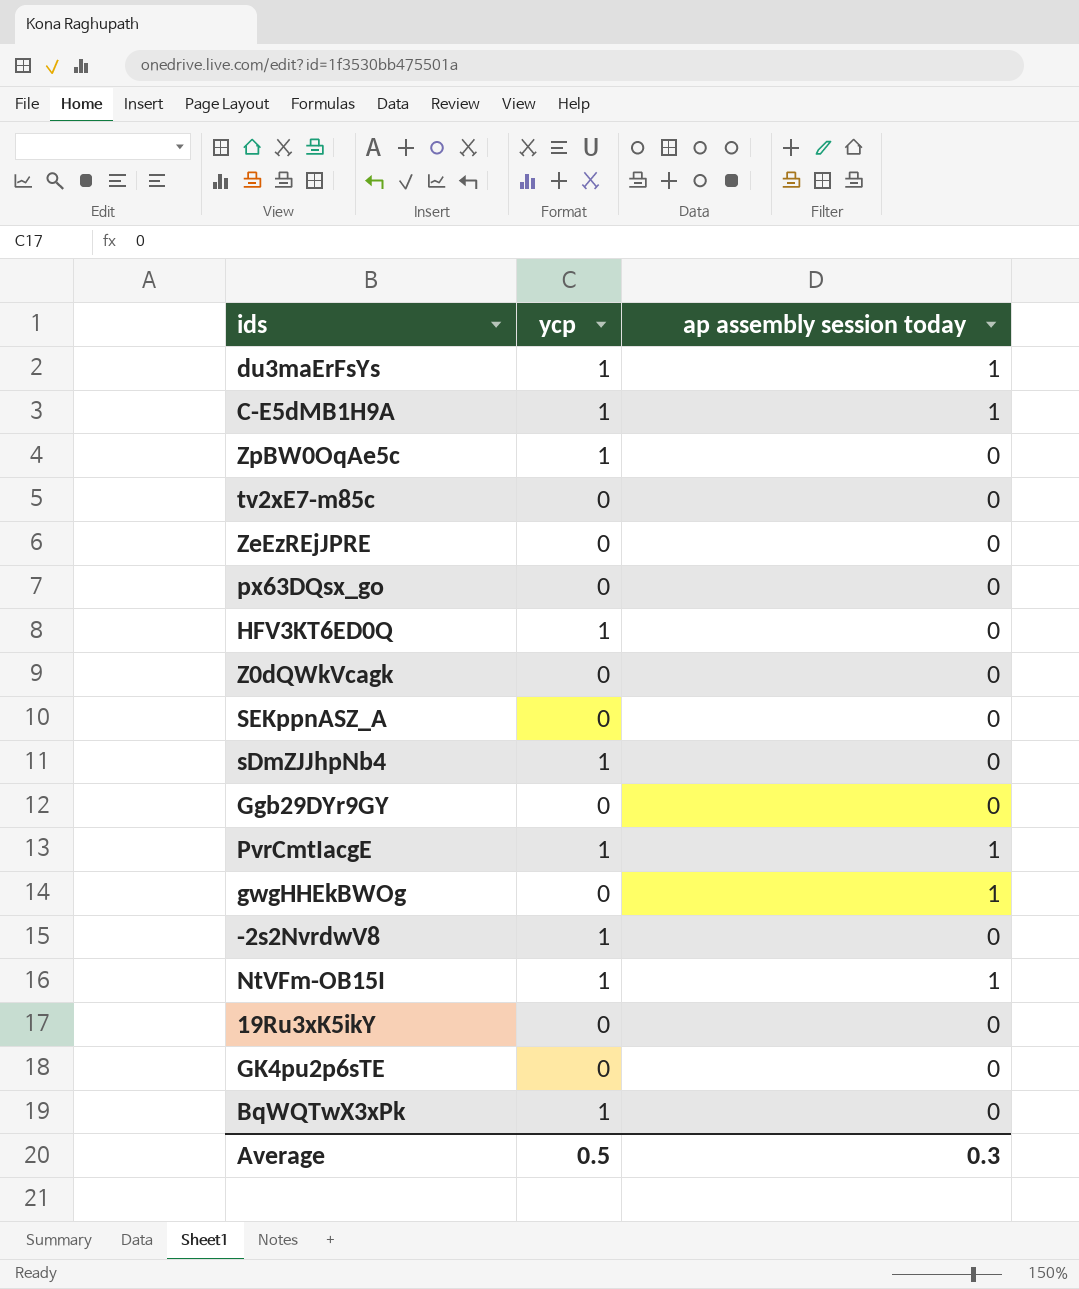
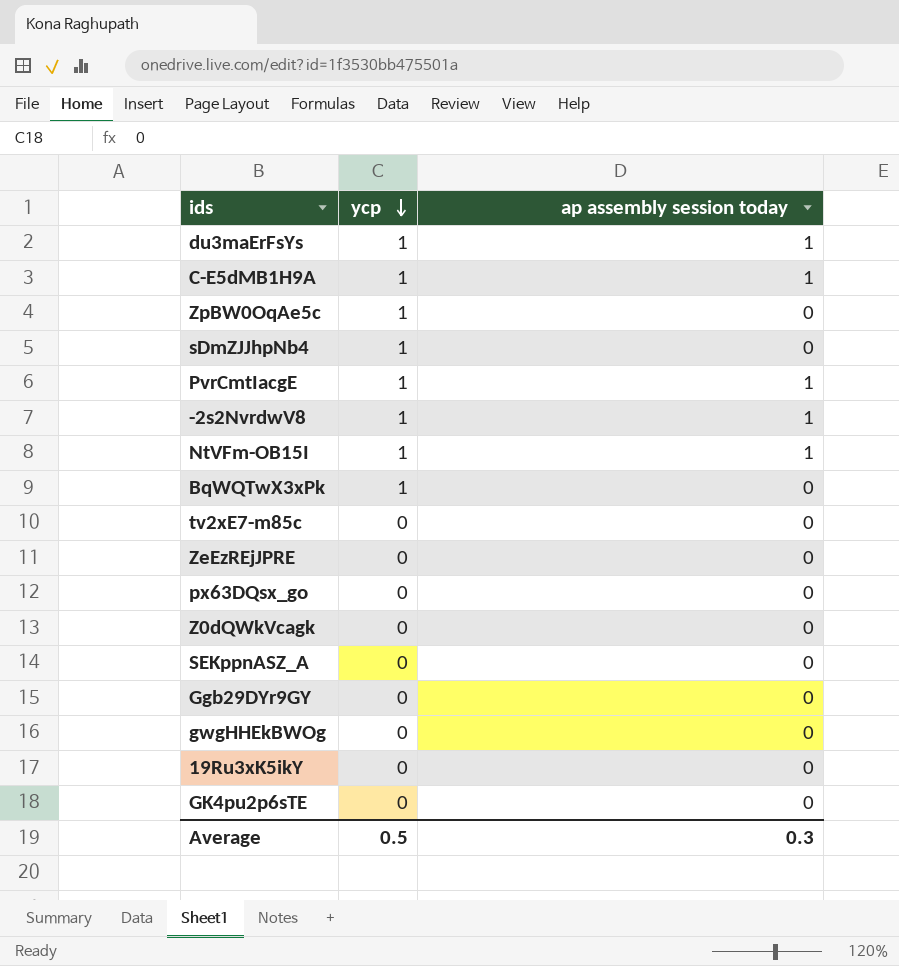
row order: none -> ycp descending
row HFV3KT6ED0Q: 1 | 0 -> none
-2s2NvrdwV8 | ap assembly session today: 0 -> 1
gwgHHEkBWOg | ap assembly session today: 1 -> 0

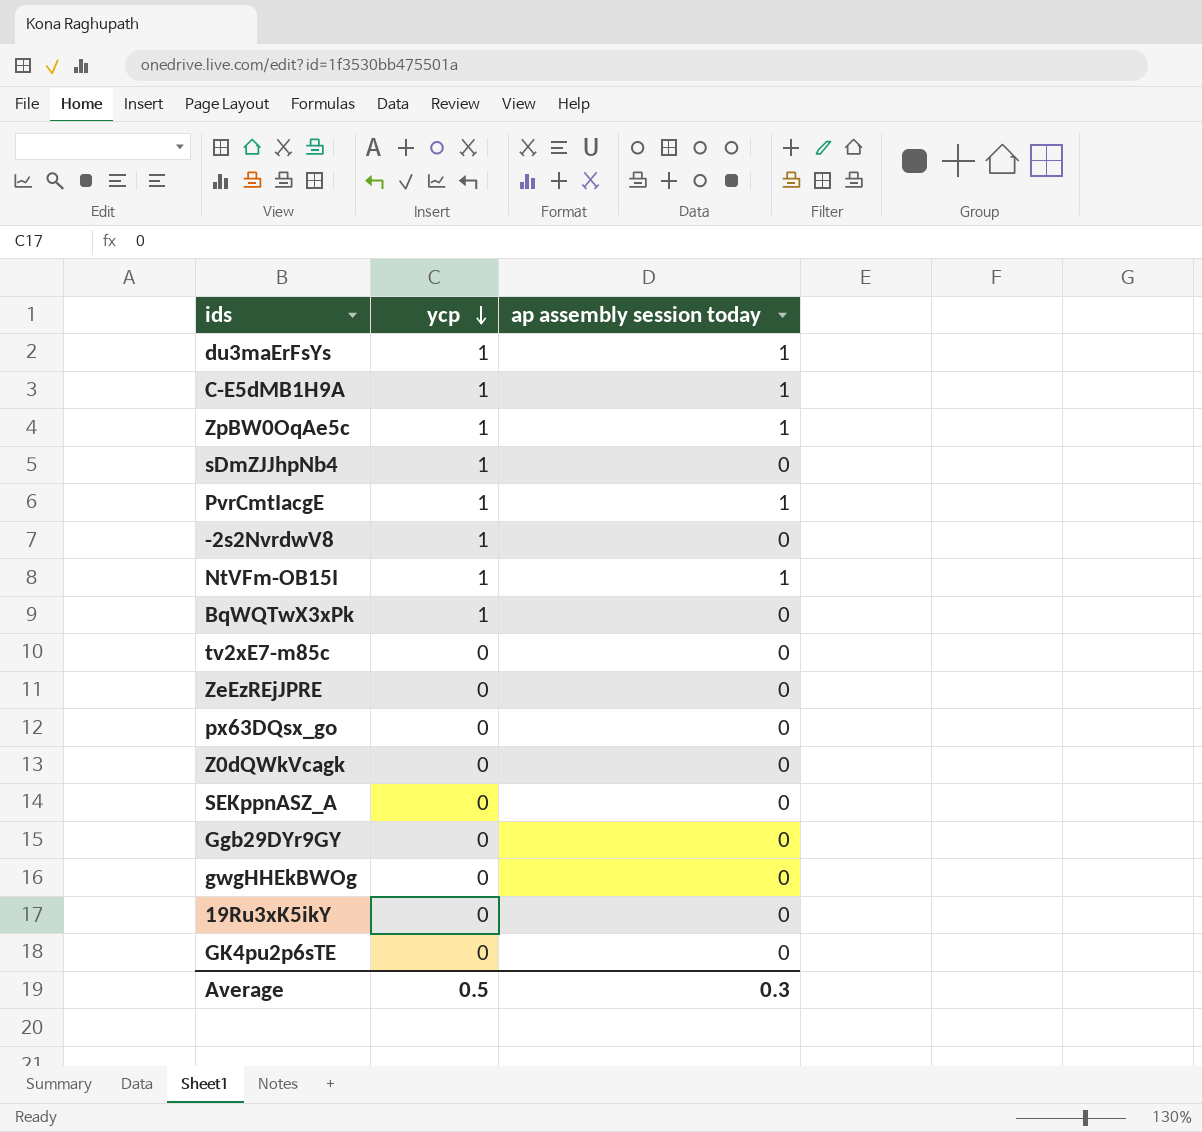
ZpBW0OqAe5c | ap assembly session today: 0 -> 1
-2s2NvrdwV8 | ap assembly session today: 1 -> 0

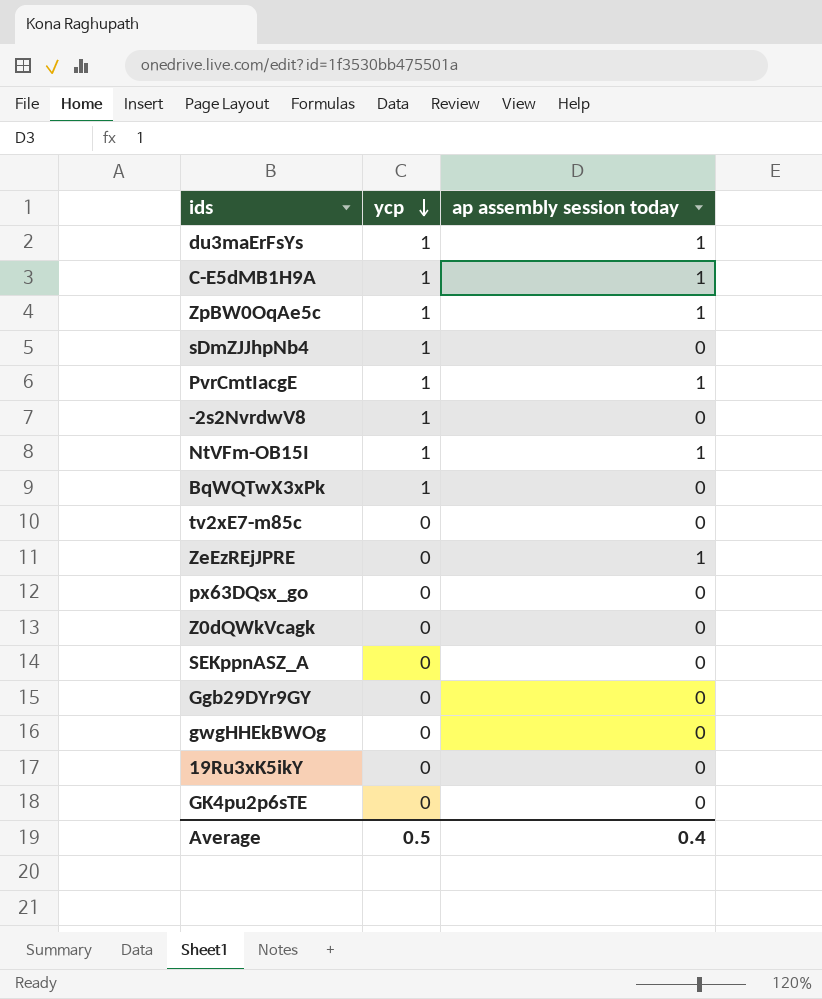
ZeEzREjJPRE | ap assembly session today: 0 -> 1
Average | ap assembly session today: 0.3 -> 0.4

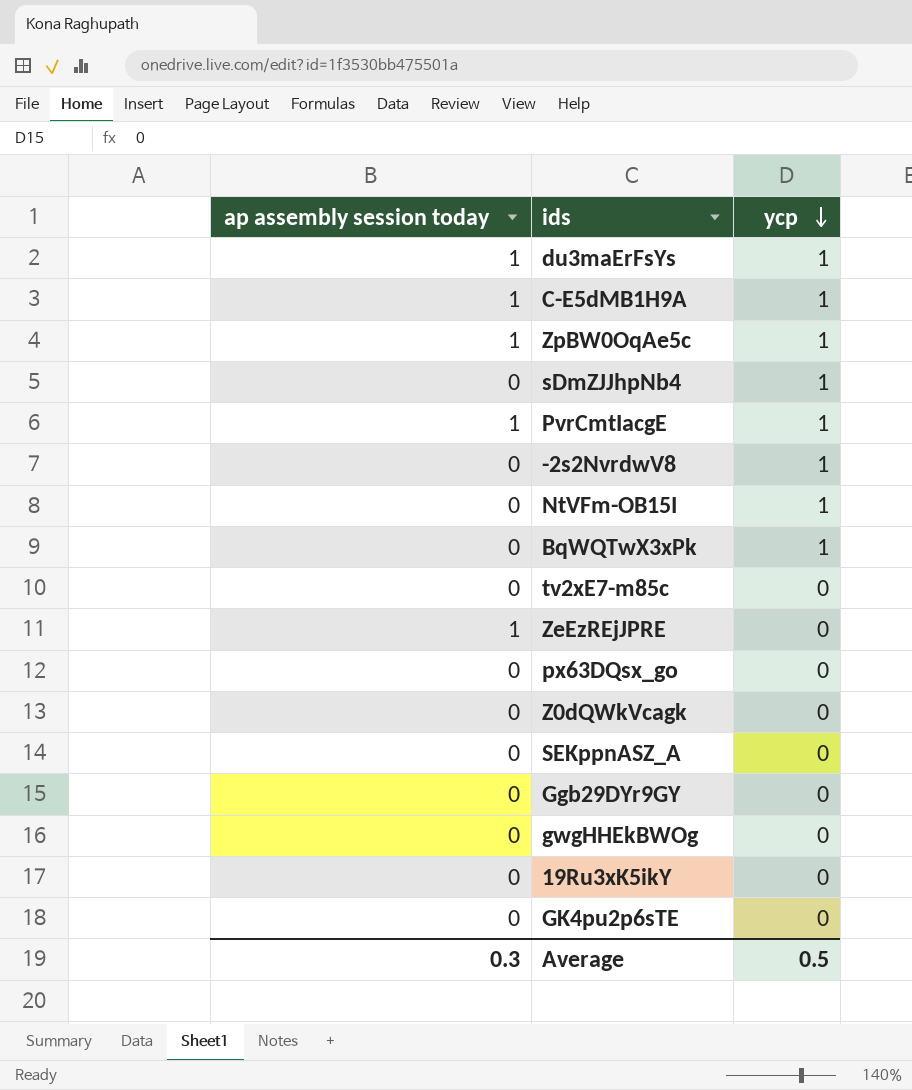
column ap assembly session today | position: 3 -> 1
NtVFm-OB15I | ap assembly session today: 1 -> 0
Average | ap assembly session today: 0.4 -> 0.3

